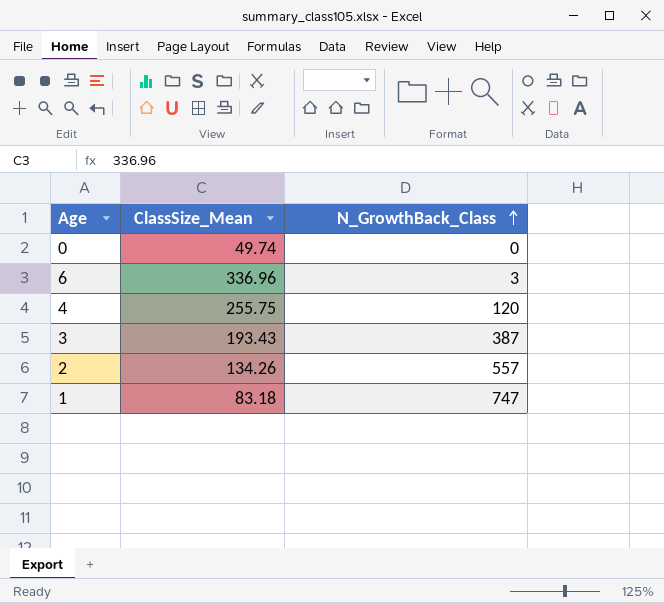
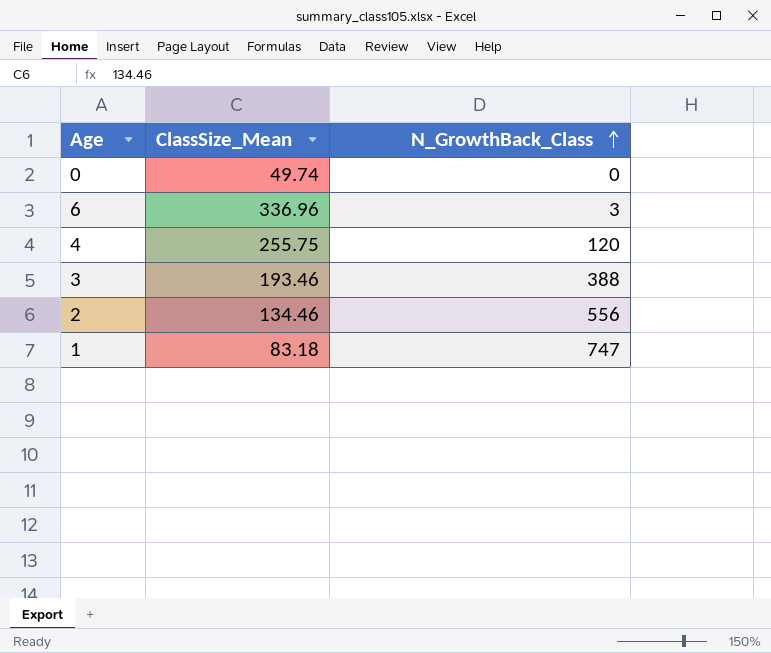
3 | ClassSize_Mean: 193.43 -> 193.46
3 | N_GrowthBack_Class: 387 -> 388
2 | ClassSize_Mean: 134.26 -> 134.46
2 | N_GrowthBack_Class: 557 -> 556

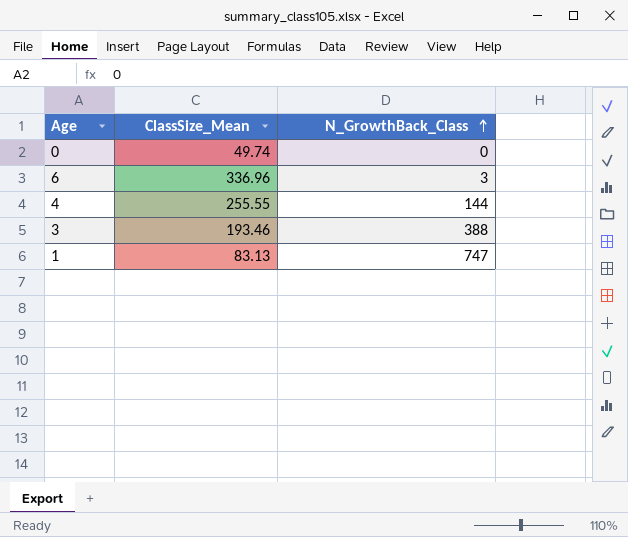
row 2: 134.46 | 556 -> none
4 | ClassSize_Mean: 255.75 -> 255.55
4 | N_GrowthBack_Class: 120 -> 144
1 | ClassSize_Mean: 83.18 -> 83.13

